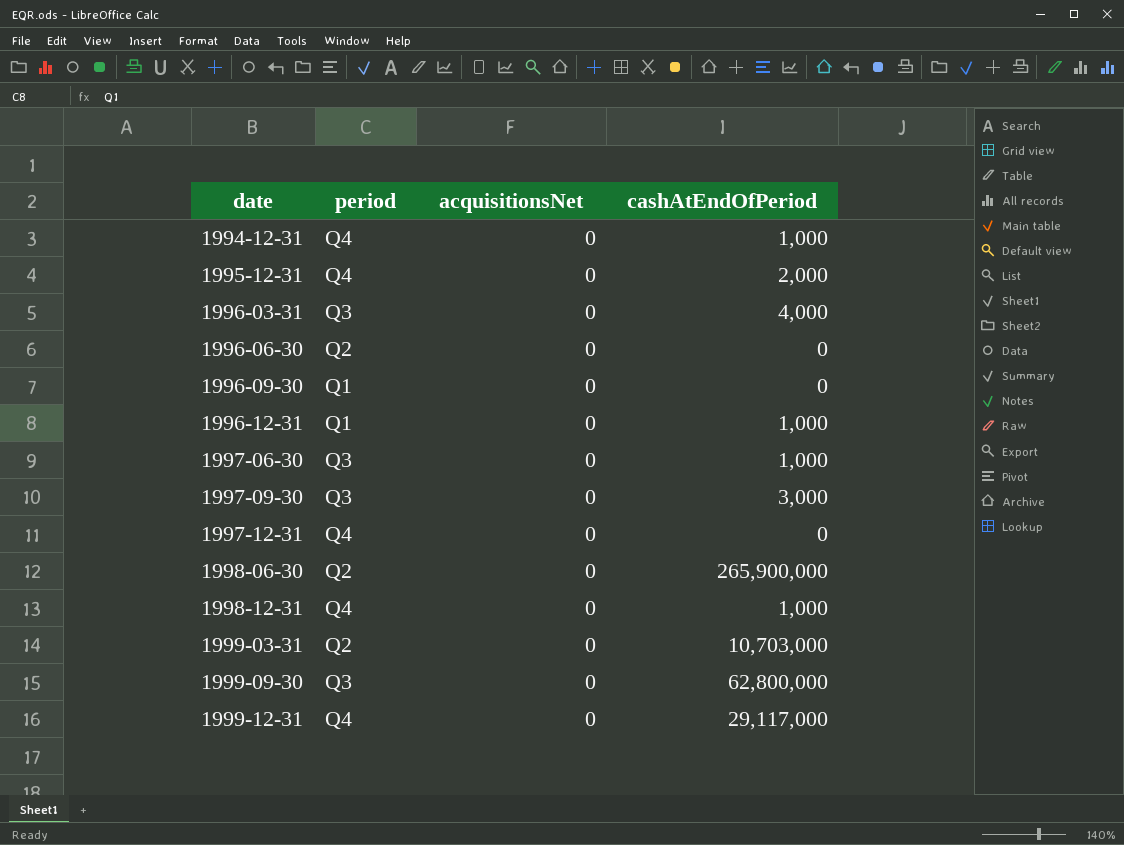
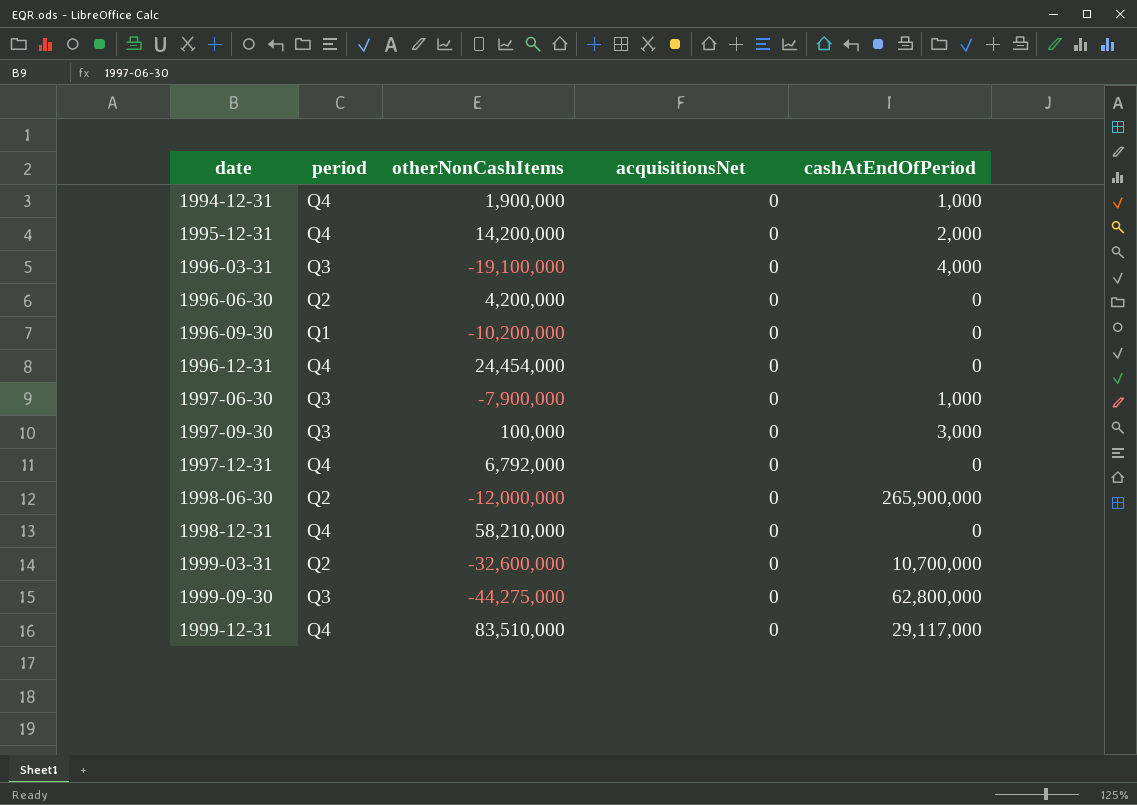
column otherNonCashItems | position: none -> 3
1996-12-31 | period: Q1 -> Q4
1996-12-31 | cashAtEndOfPeriod: 1,000 -> 0
1998-12-31 | cashAtEndOfPeriod: 1,000 -> 0
1999-03-31 | cashAtEndOfPeriod: 10,703,000 -> 10,700,000

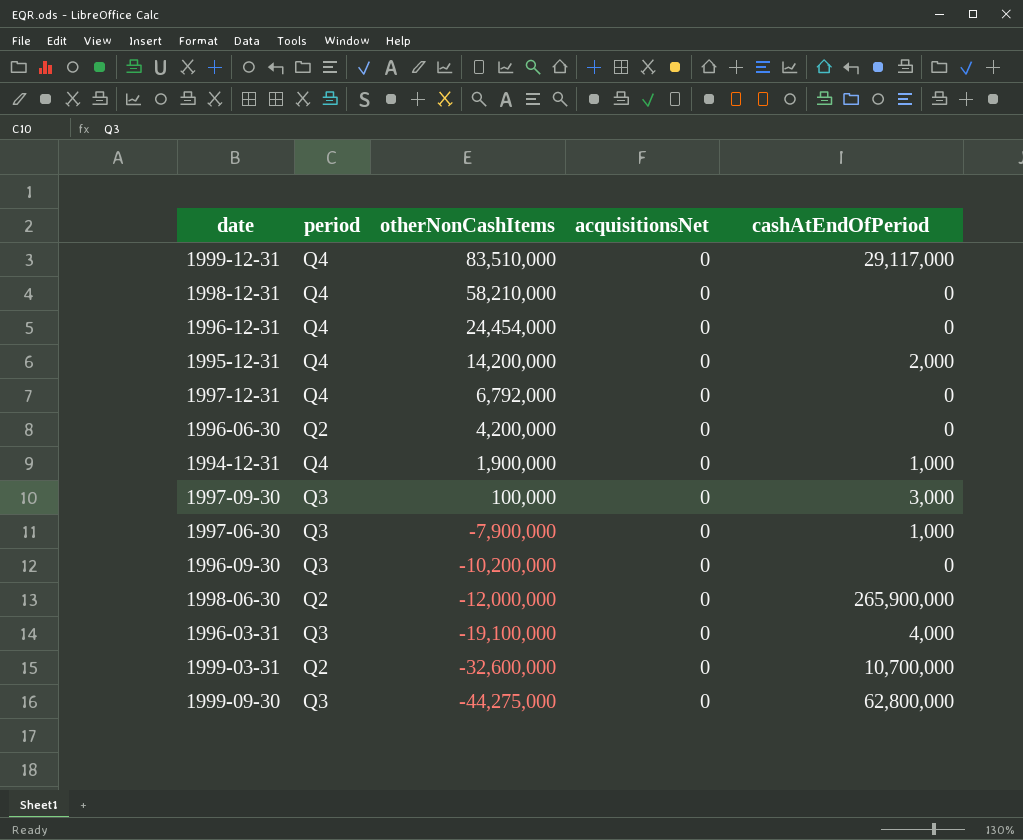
row order: date ascending -> otherNonCashItems descending
1996-09-30 | period: Q1 -> Q3

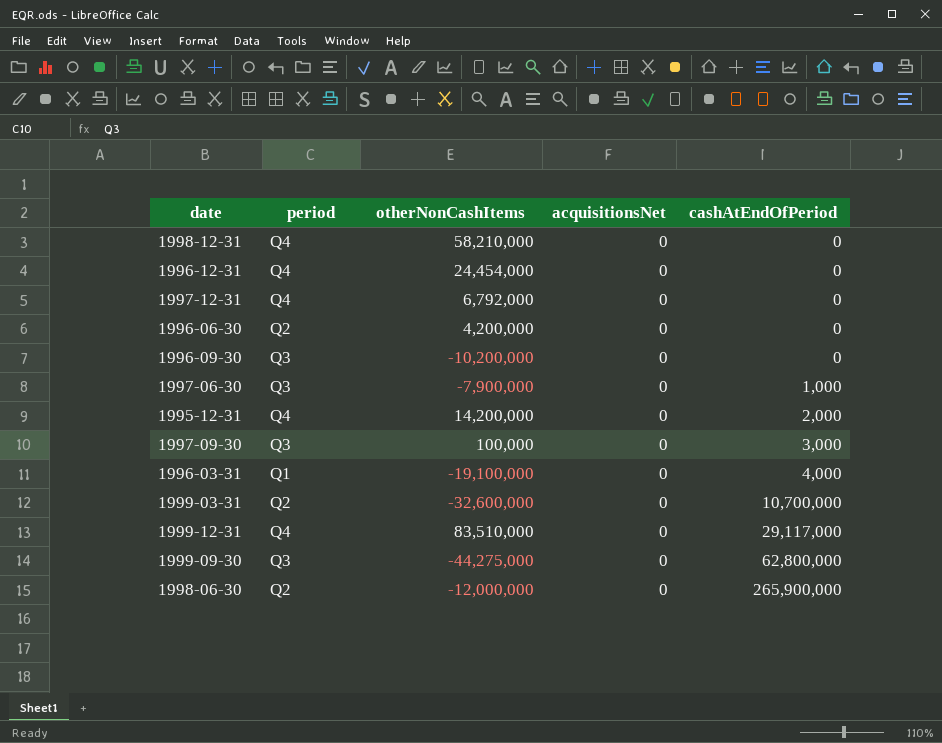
row order: otherNonCashItems descending -> cashAtEndOfPeriod ascending
row 1994-12-31: Q4 | 1,900,000 | 0 | 1,000 -> none
1996-03-31 | period: Q3 -> Q1

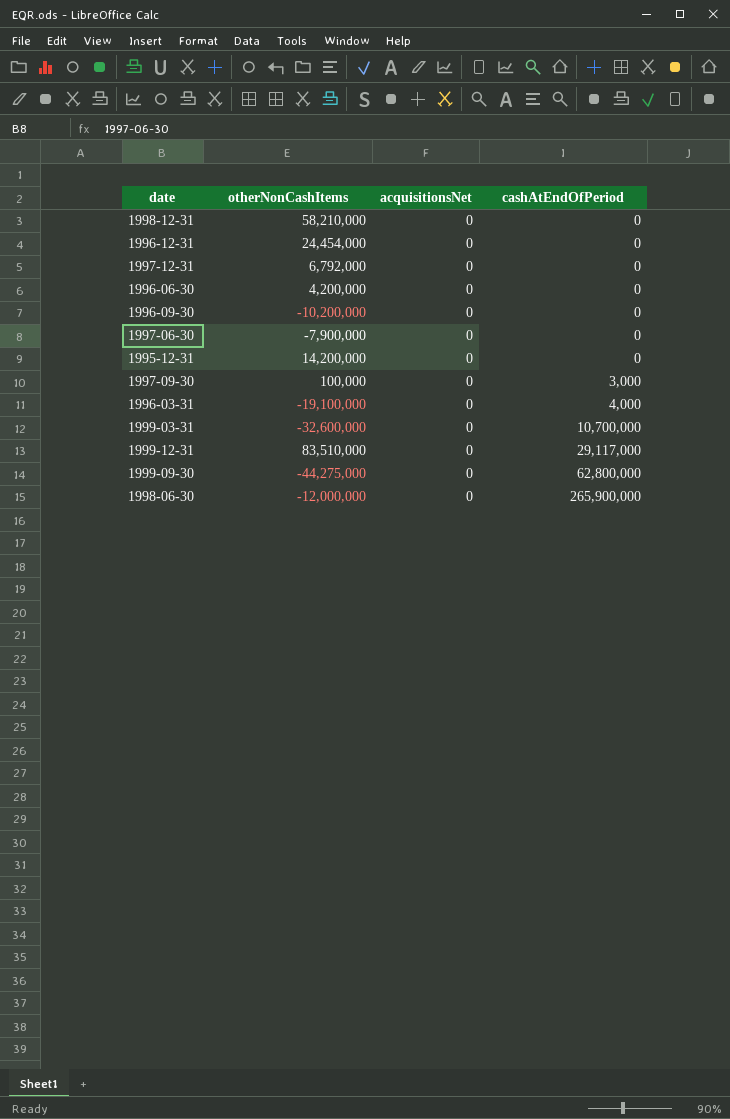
column period | position: 2 -> none
1997-06-30 | cashAtEndOfPeriod: 1,000 -> 0
1995-12-31 | cashAtEndOfPeriod: 2,000 -> 0

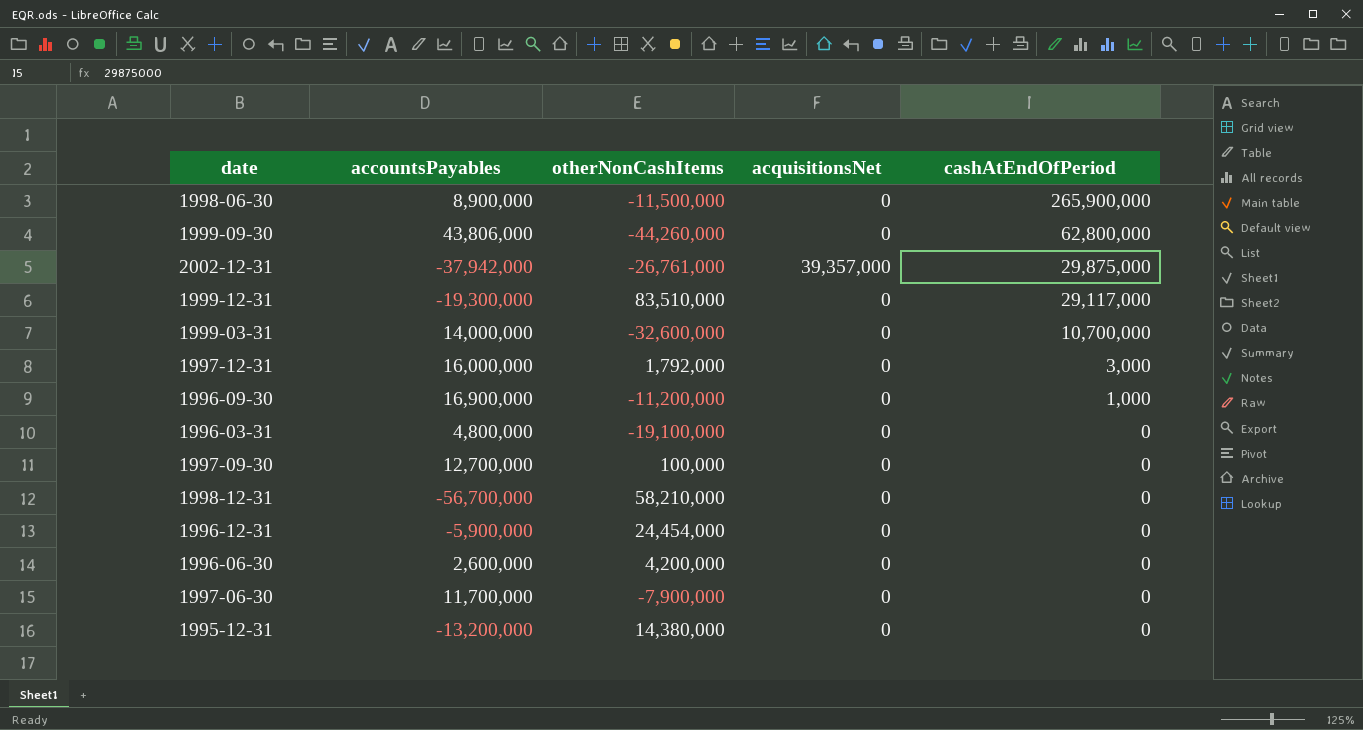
row order: cashAtEndOfPeriod ascending -> cashAtEndOfPeriod descending
column accountsPayables | position: none -> 2
1998-06-30 | otherNonCashItems: -12,000,000 -> -11,500,000
1999-09-30 | otherNonCashItems: -44,275,000 -> -44,260,000
row 2002-12-31: none -> -37,942,000 | -26,761,000 | 39,357,000 | 29,875,000
1997-12-31 | otherNonCashItems: 6,792,000 -> 1,792,000
1997-12-31 | cashAtEndOfPeriod: 0 -> 3,000
1996-09-30 | otherNonCashItems: -10,200,000 -> -11,200,000
1996-09-30 | cashAtEndOfPeriod: 0 -> 1,000
1996-03-31 | cashAtEndOfPeriod: 4,000 -> 0
1997-09-30 | cashAtEndOfPeriod: 3,000 -> 0
1995-12-31 | otherNonCashItems: 14,200,000 -> 14,380,000

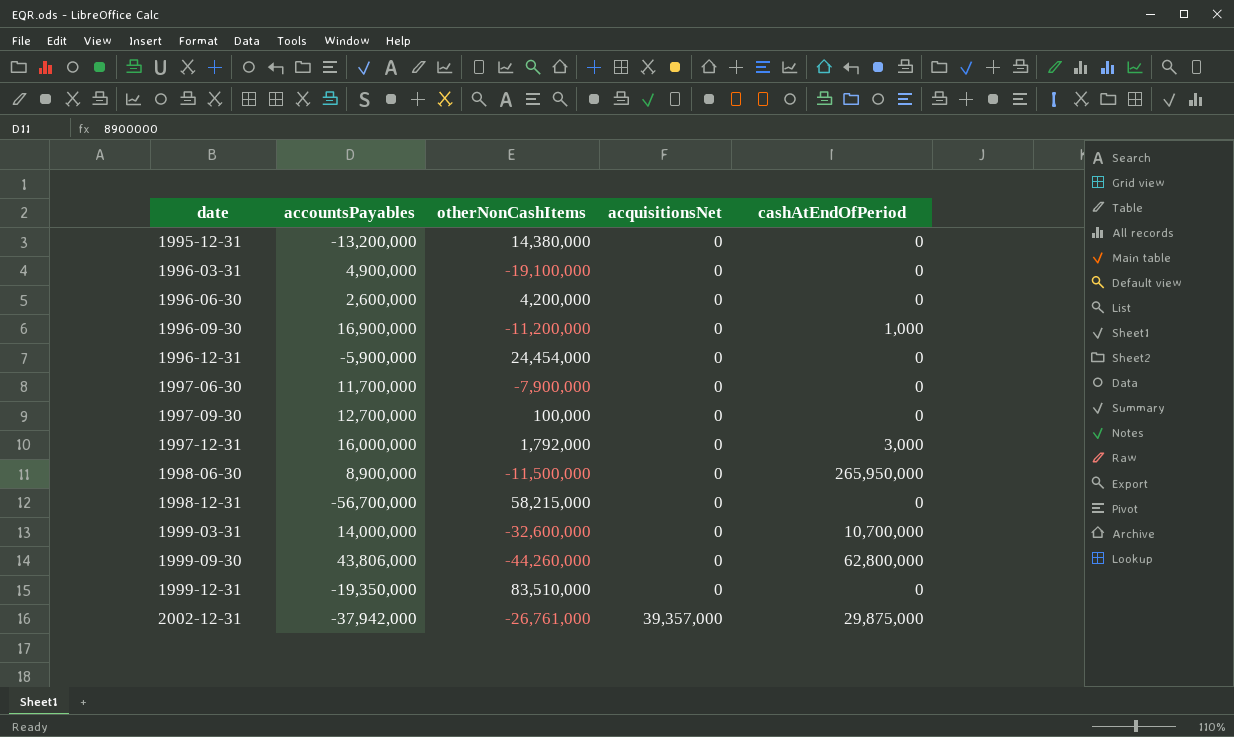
row order: cashAtEndOfPeriod descending -> date ascending
1996-03-31 | accountsPayables: 4,800,000 -> 4,900,000
1998-06-30 | cashAtEndOfPeriod: 265,900,000 -> 265,950,000
1998-12-31 | otherNonCashItems: 58,210,000 -> 58,215,000
1999-12-31 | accountsPayables: -19,300,000 -> -19,350,000
1999-12-31 | cashAtEndOfPeriod: 29,117,000 -> 0

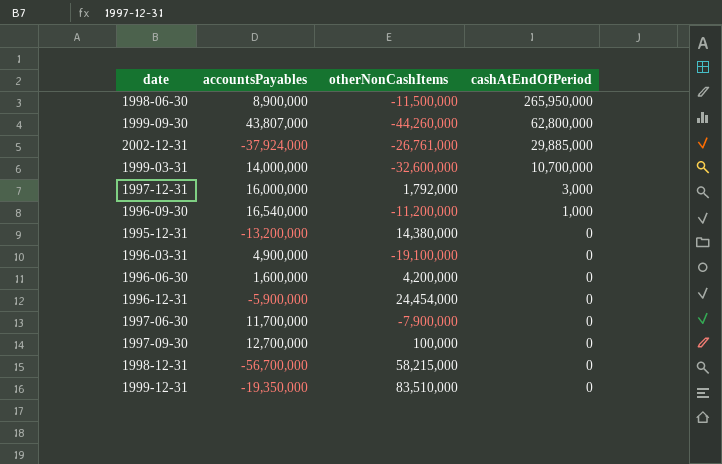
row order: date ascending -> cashAtEndOfPeriod descending
column acquisitionsNet | position: 4 -> none
1999-09-30 | accountsPayables: 43,806,000 -> 43,807,000
2002-12-31 | accountsPayables: -37,942,000 -> -37,924,000
2002-12-31 | cashAtEndOfPeriod: 29,875,000 -> 29,885,000
1996-09-30 | accountsPayables: 16,900,000 -> 16,540,000
1996-06-30 | accountsPayables: 2,600,000 -> 1,600,000

